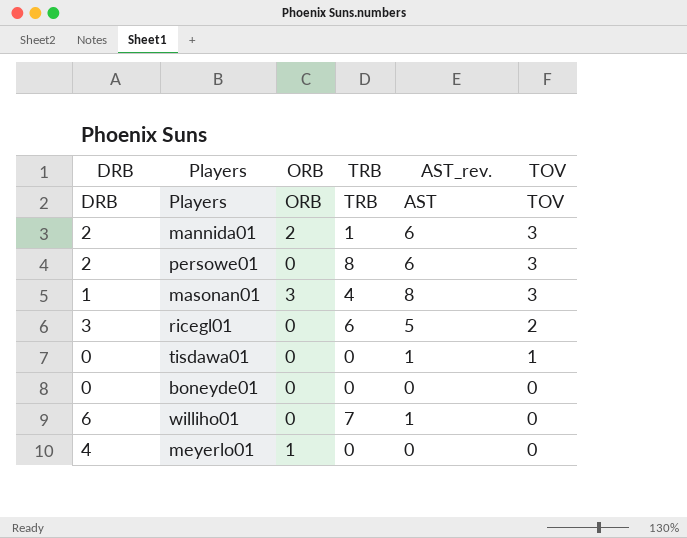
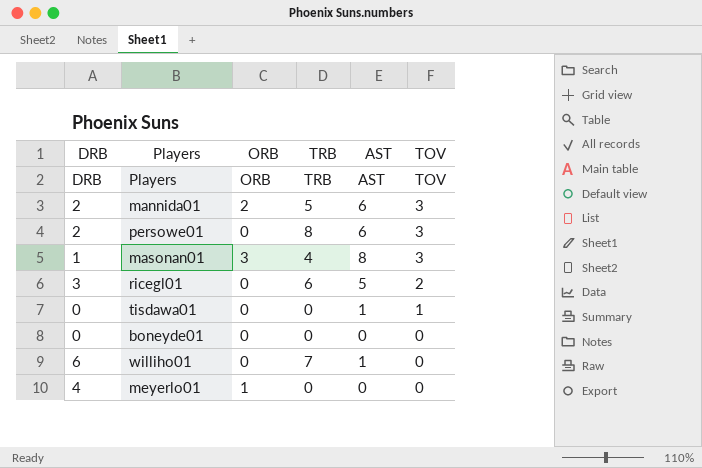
column name: AST_rev. -> AST
mannida01 | TRB: 1 -> 5

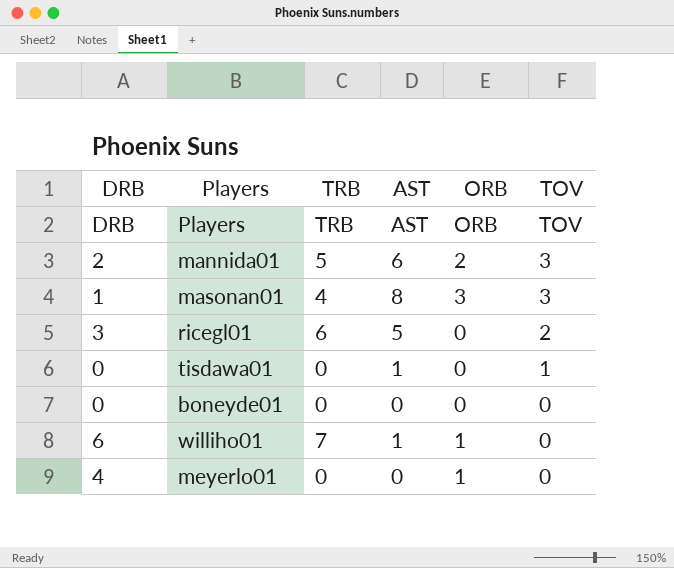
column ORB | position: 3 -> 5
row persowe01: 2 | 0 | 8 | 6 | 3 -> none
williho01 | ORB: 0 -> 1

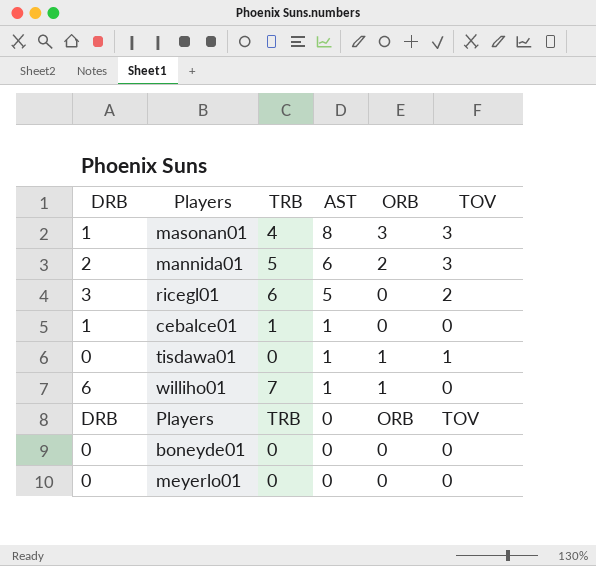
row order: TOV descending -> AST descending
row cebalce01: none -> 1 | 1 | 1 | 0 | 0
tisdawa01 | ORB: 0 -> 1
Players | AST: AST -> 0
meyerlo01 | DRB: 4 -> 0
meyerlo01 | ORB: 1 -> 0

